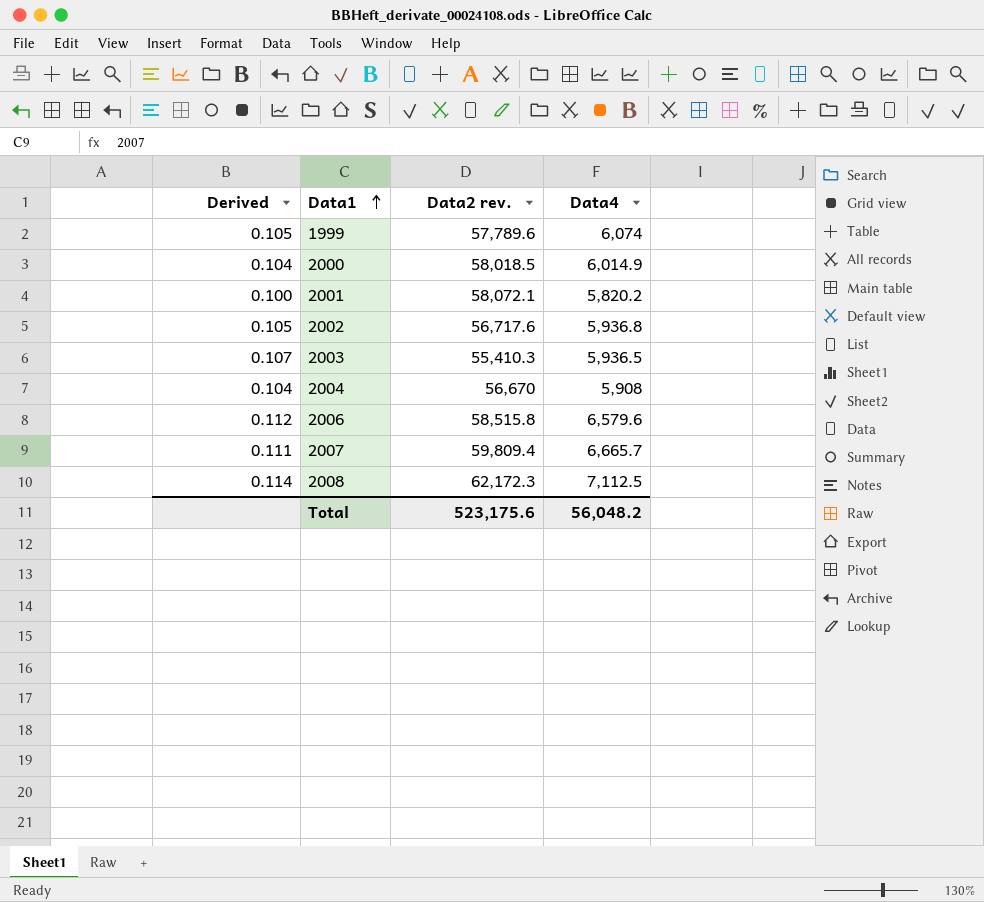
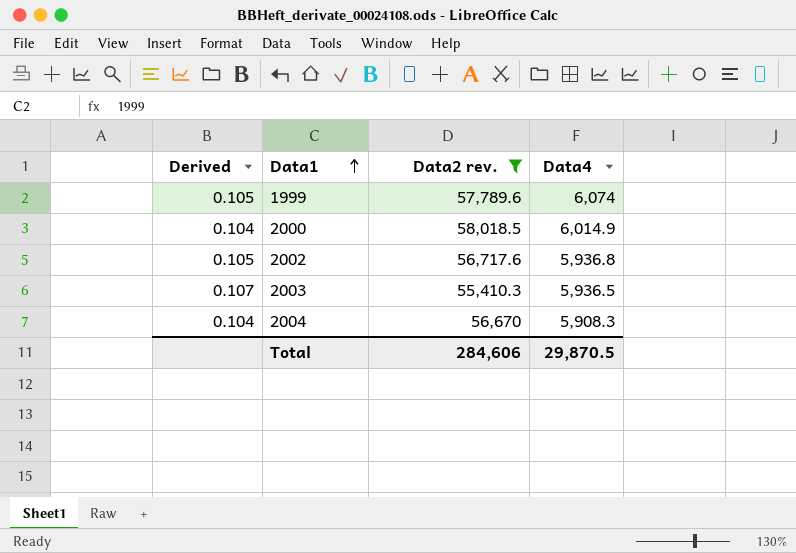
filter: none -> Data2 rev. <= 58,018.5
2004 | Data4: 5,908 -> 5,908.3
Total | Data2 rev.: 523,175.6 -> 284,606
Total | Data4: 56,048.2 -> 29,870.5

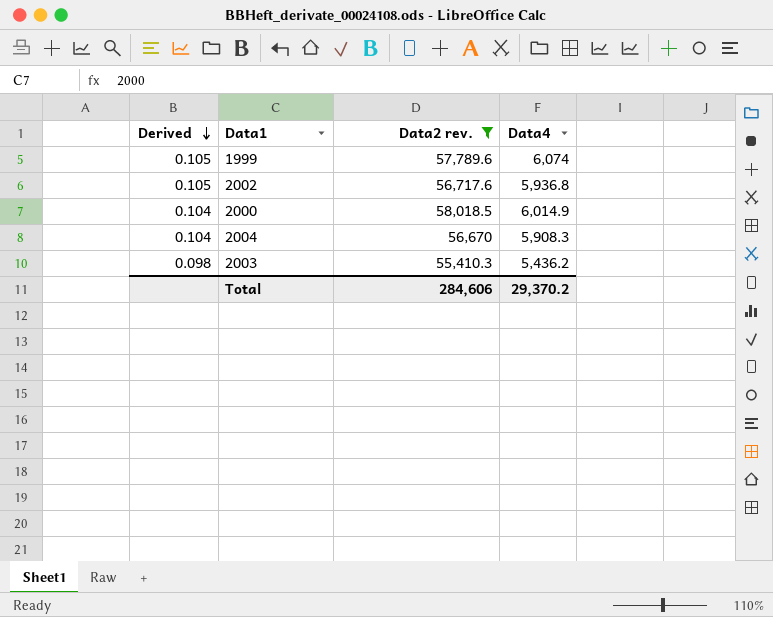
row order: Data1 ascending -> Derived descending
2003 | Derived: 0.107 -> 0.098
2003 | Data4: 5,936.5 -> 5,436.2
Total | Data4: 29,870.5 -> 29,370.2

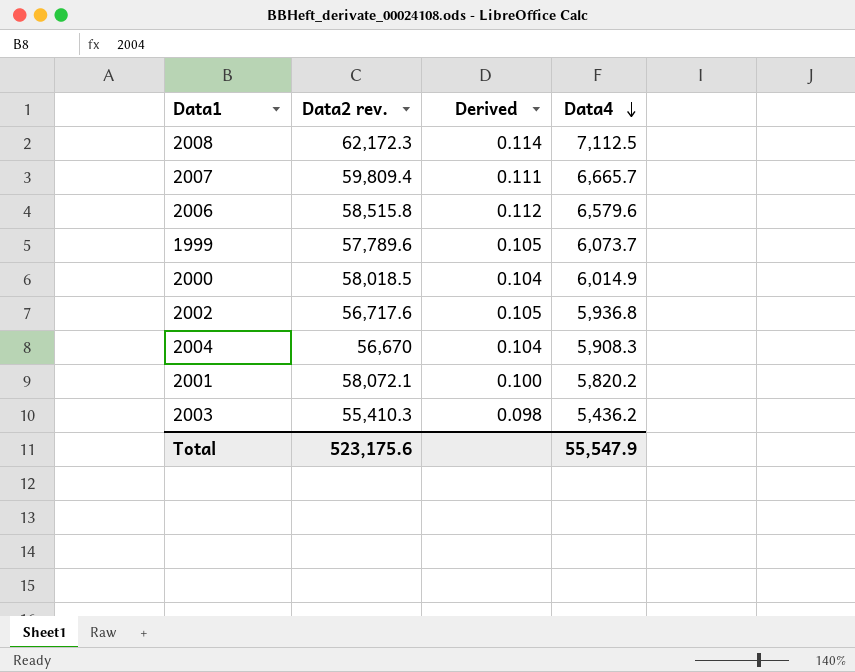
filter: Data2 rev. <= 58,018.5 -> none
row order: Derived descending -> Data4 descending
column Derived | position: 1 -> 3
1999 | Data4: 6,074 -> 6,073.7
Total | Data2 rev.: 284,606 -> 523,175.6
Total | Data4: 29,370.2 -> 55,547.9

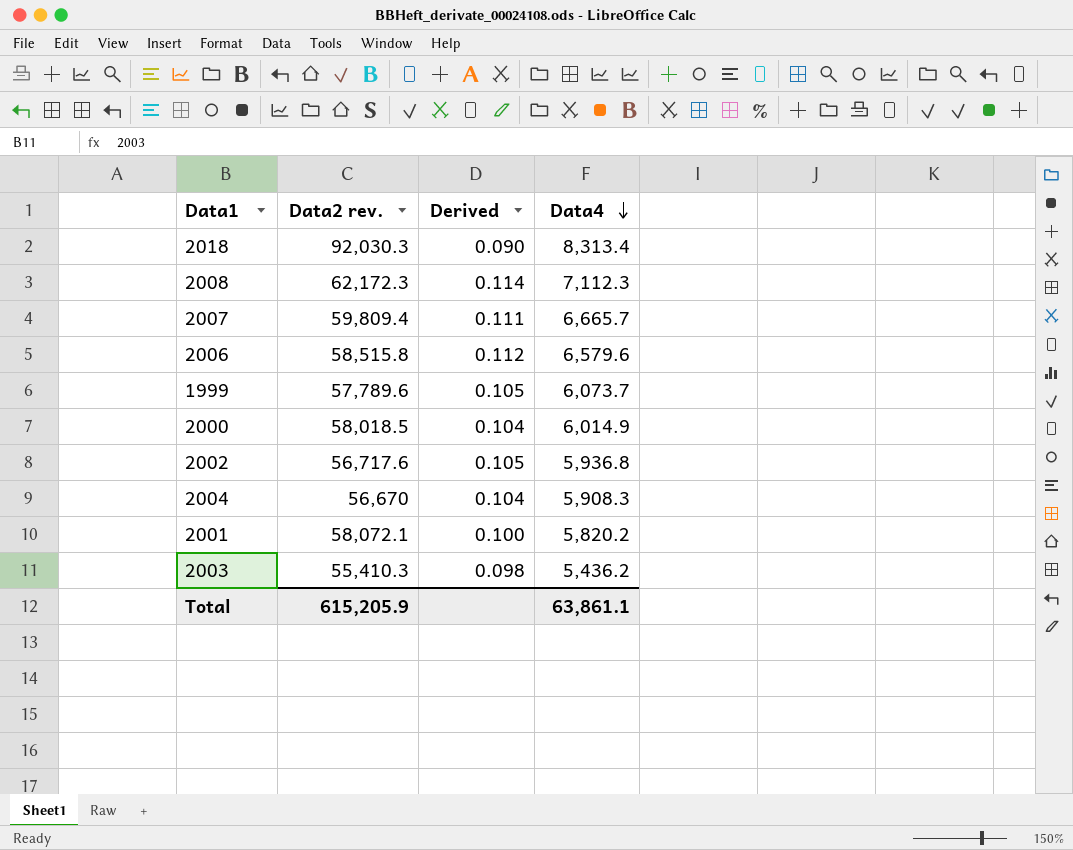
row 2018: none -> 92,030.3 | 0.090 | 8,313.4
2008 | Data4: 7,112.5 -> 7,112.3
Total | Data2 rev.: 523,175.6 -> 615,205.9
Total | Data4: 55,547.9 -> 63,861.1

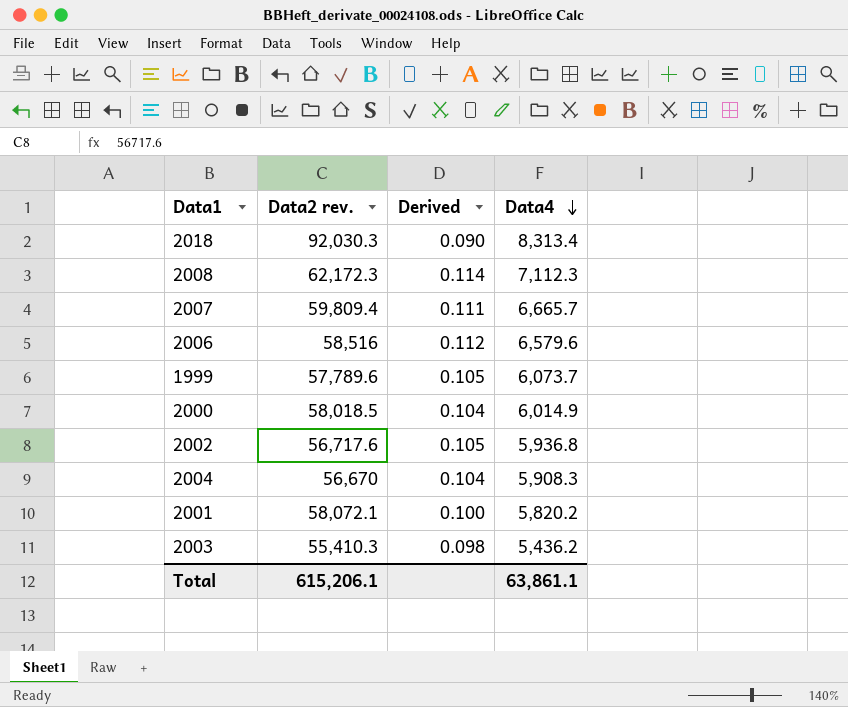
2006 | Data2 rev.: 58,515.8 -> 58,516
Total | Data2 rev.: 615,205.9 -> 615,206.1

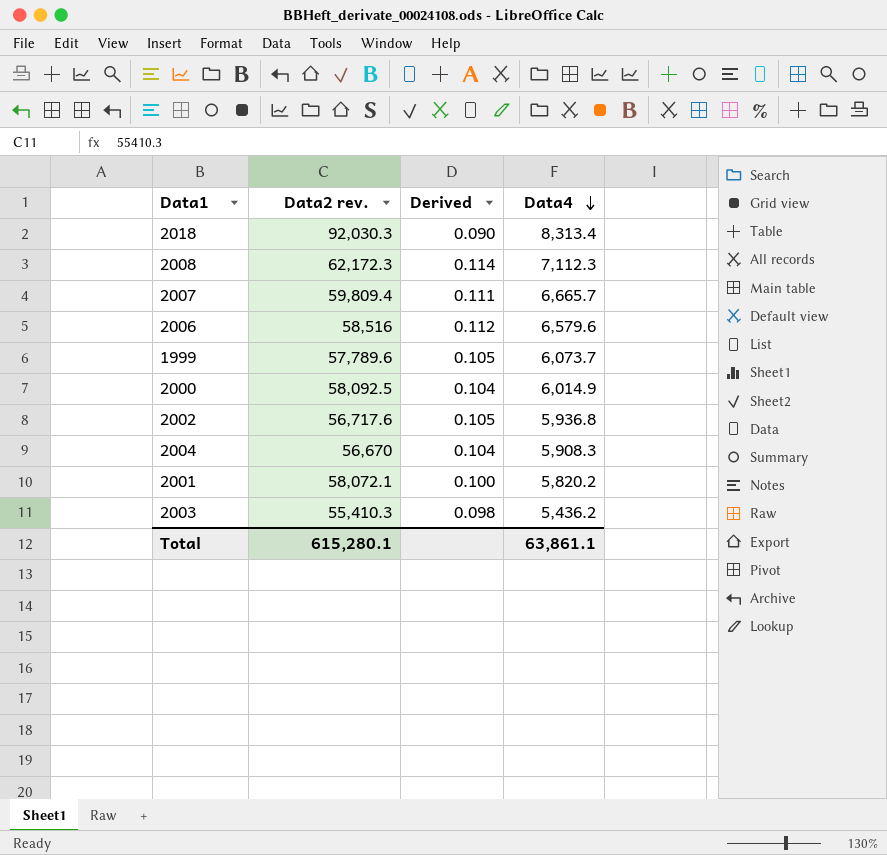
2000 | Data2 rev.: 58,018.5 -> 58,092.5
Total | Data2 rev.: 615,206.1 -> 615,280.1

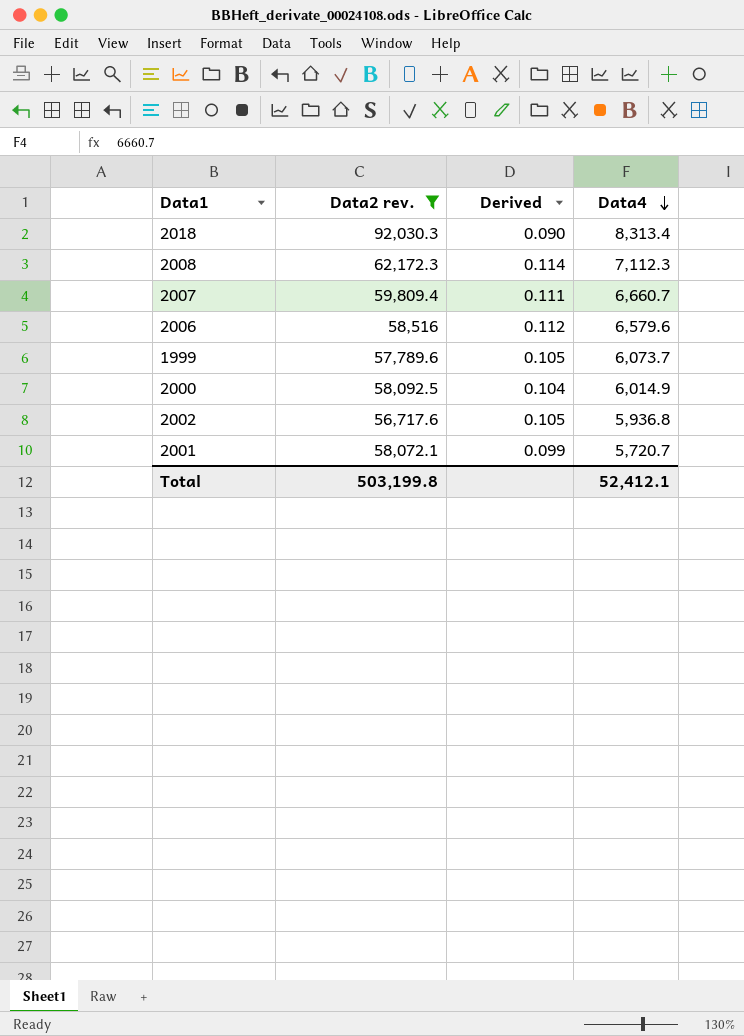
filter: none -> Data2 rev. >= 56,717.6
2007 | Data4: 6,665.7 -> 6,660.7
2001 | Derived: 0.100 -> 0.099
2001 | Data4: 5,820.2 -> 5,720.7
Total | Data2 rev.: 615,280.1 -> 503,199.8
Total | Data4: 63,861.1 -> 52,412.1

